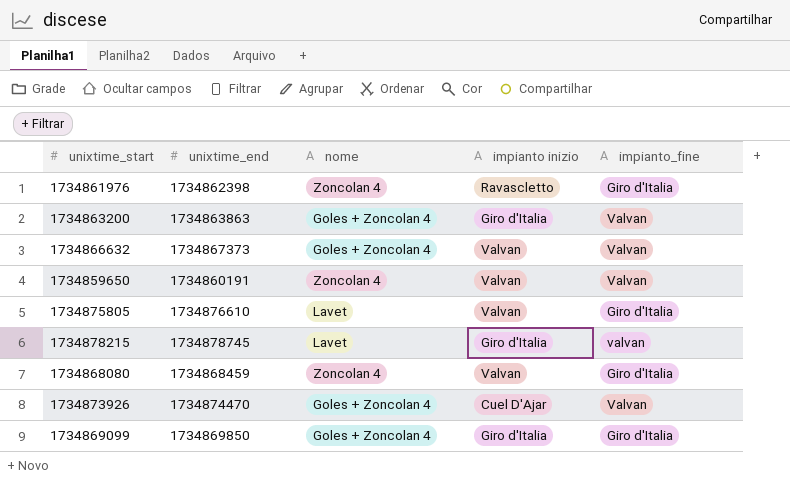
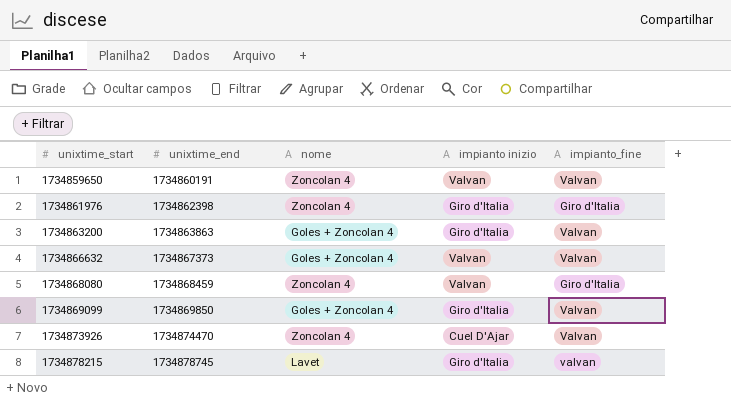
row order: none -> unixtime_start ascending
row 1734875805: 1734876610 | Lavet | Valvan | Giro d'Italia -> none
1734861976 | impianto inizio: Ravascletto -> Giro d'Italia
1734869099 | impianto_fine: Giro d'Italia -> Valvan
1734873926 | nome: Goles + Zoncolan 4 -> Zoncolan 4

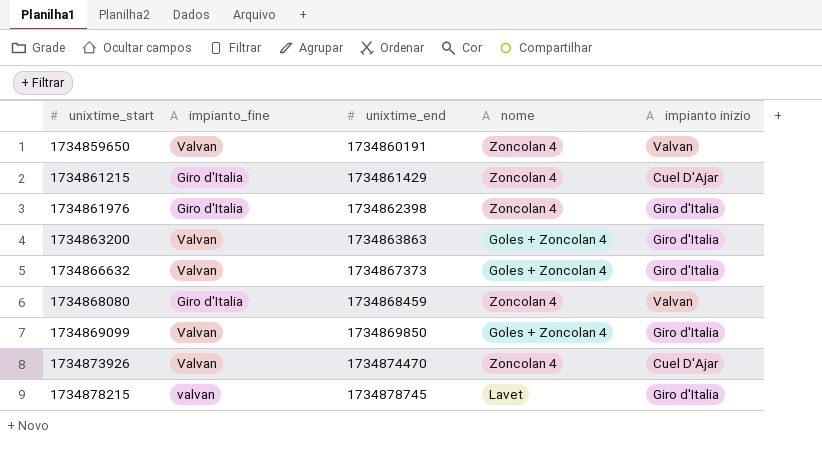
column impianto_fine | position: 5 -> 2
row 1734861215: none -> Giro d'Italia | 1734861429 | Zoncolan 4 | Cuel D'Ajar
1734866632 | impianto inizio: Valvan -> Giro d'Italia

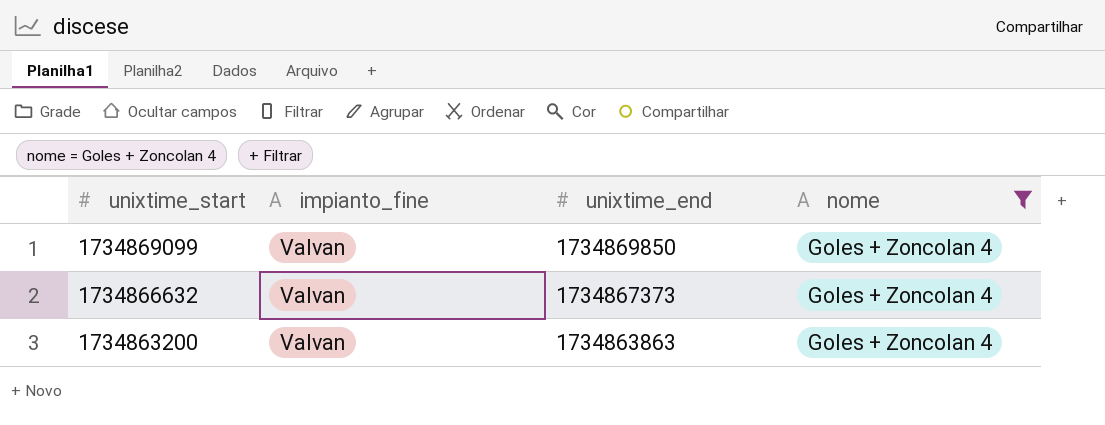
filter: none -> nome = Goles + Zoncolan 4
row order: unixtime_start ascending -> unixtime_start descending
column impianto inizio | position: 5 -> none

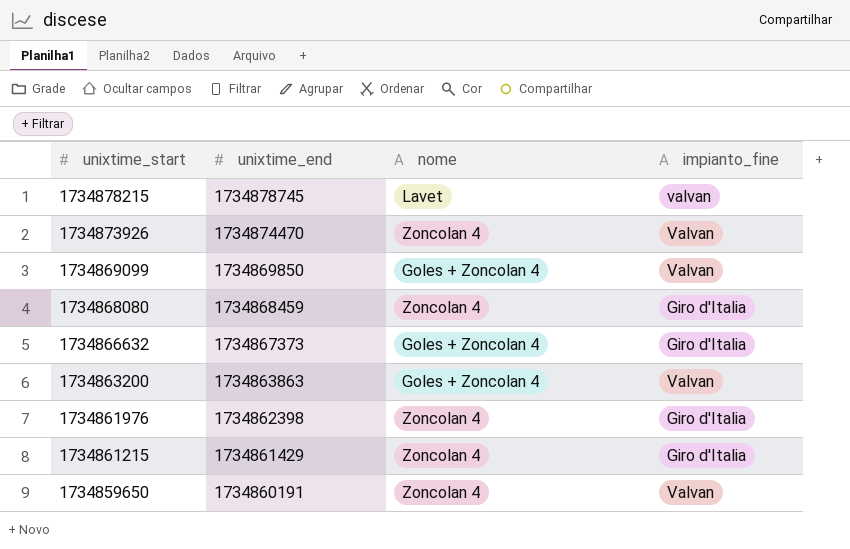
filter: nome = Goles + Zoncolan 4 -> none
column impianto_fine | position: 2 -> 4
1734866632 | impianto_fine: Valvan -> Giro d'Italia

